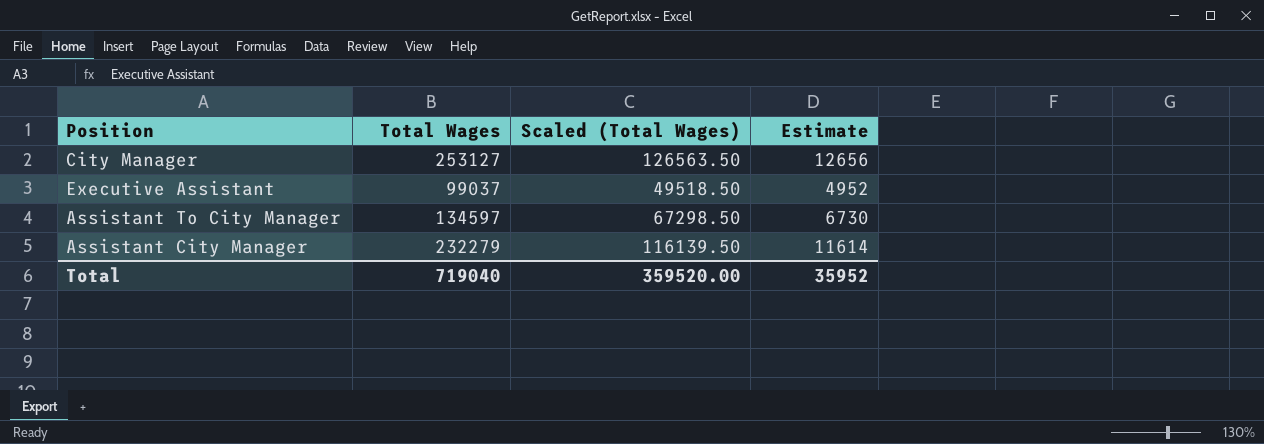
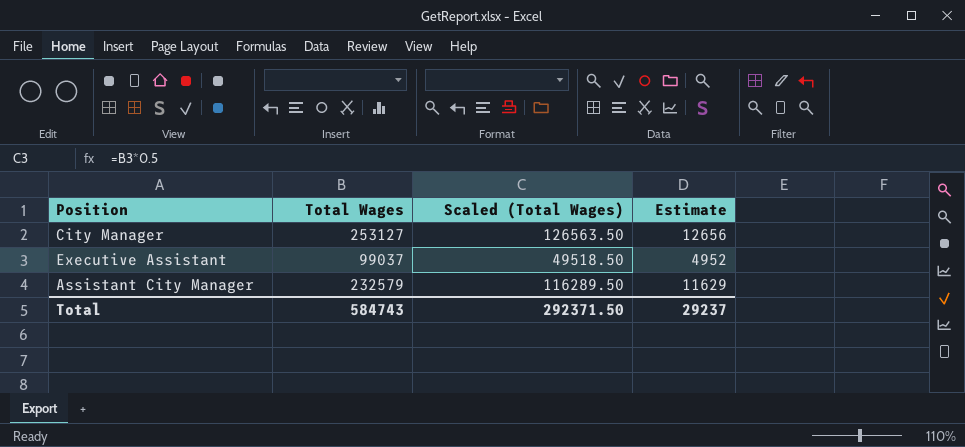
row Assistant To City Manager: 134597 | 67298.50 | 6730 -> none
Assistant City Manager | Total Wages: 232279 -> 232579
Assistant City Manager | Scaled (Total Wages): 116139.50 -> 116289.50
Assistant City Manager | Estimate: 11614 -> 11629
Total | Total Wages: 719040 -> 584743
Total | Scaled (Total Wages): 359520.00 -> 292371.50
Total | Estimate: 35952 -> 29237

